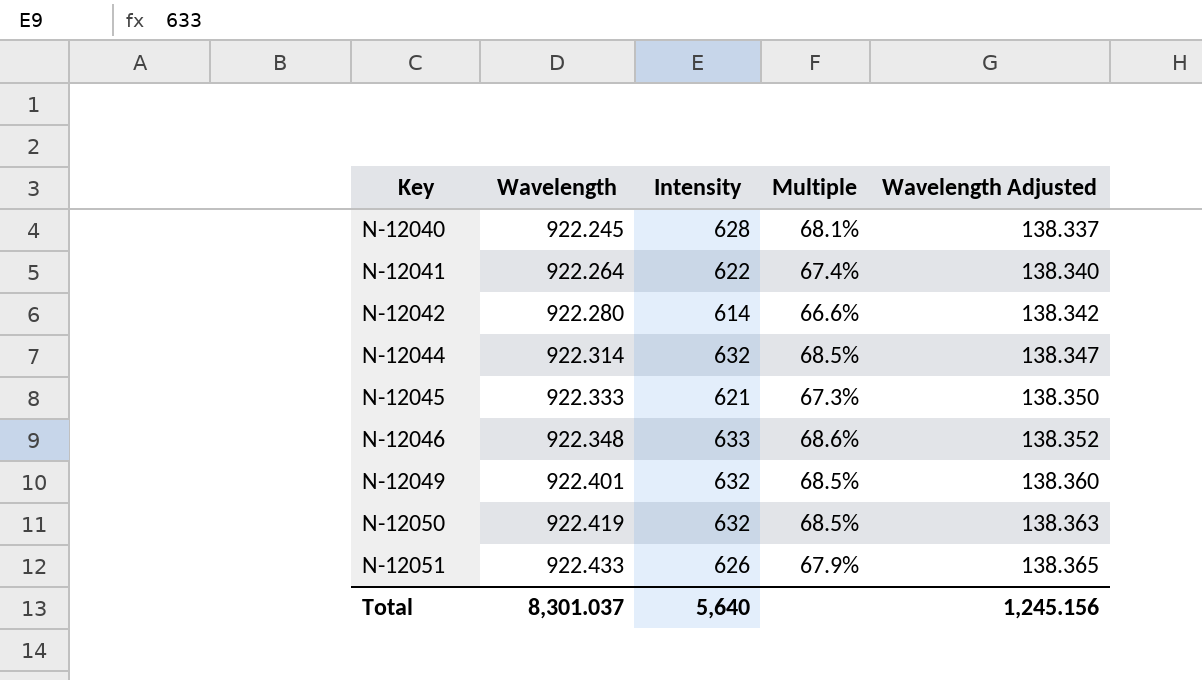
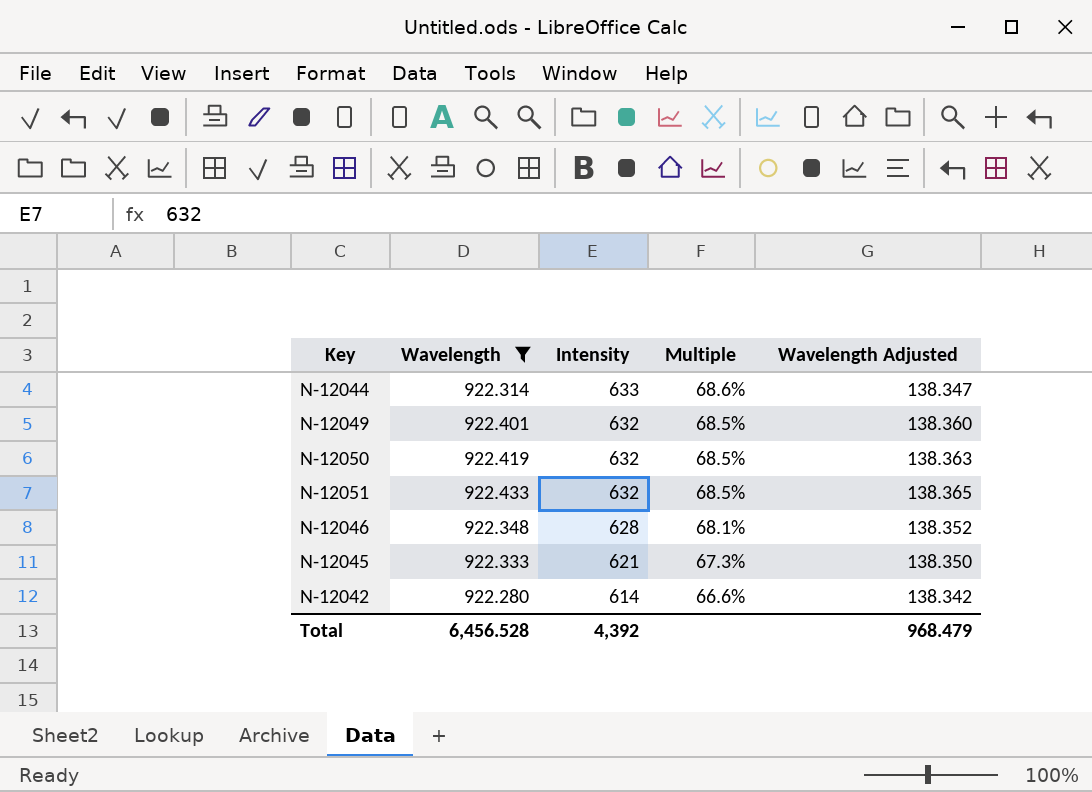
filter: none -> Wavelength >= 922.280
row order: Key ascending -> Intensity descending
N-12044 | Intensity: 632 -> 633
N-12044 | Multiple: 68.5% -> 68.6%
N-12051 | Intensity: 626 -> 632
N-12051 | Multiple: 67.9% -> 68.5%
N-12046 | Intensity: 633 -> 628
N-12046 | Multiple: 68.6% -> 68.1%
Total | Wavelength: 8,301.037 -> 6,456.528
Total | Intensity: 5,640 -> 4,392
Total | Wavelength Adjusted: 1,245.156 -> 968.479

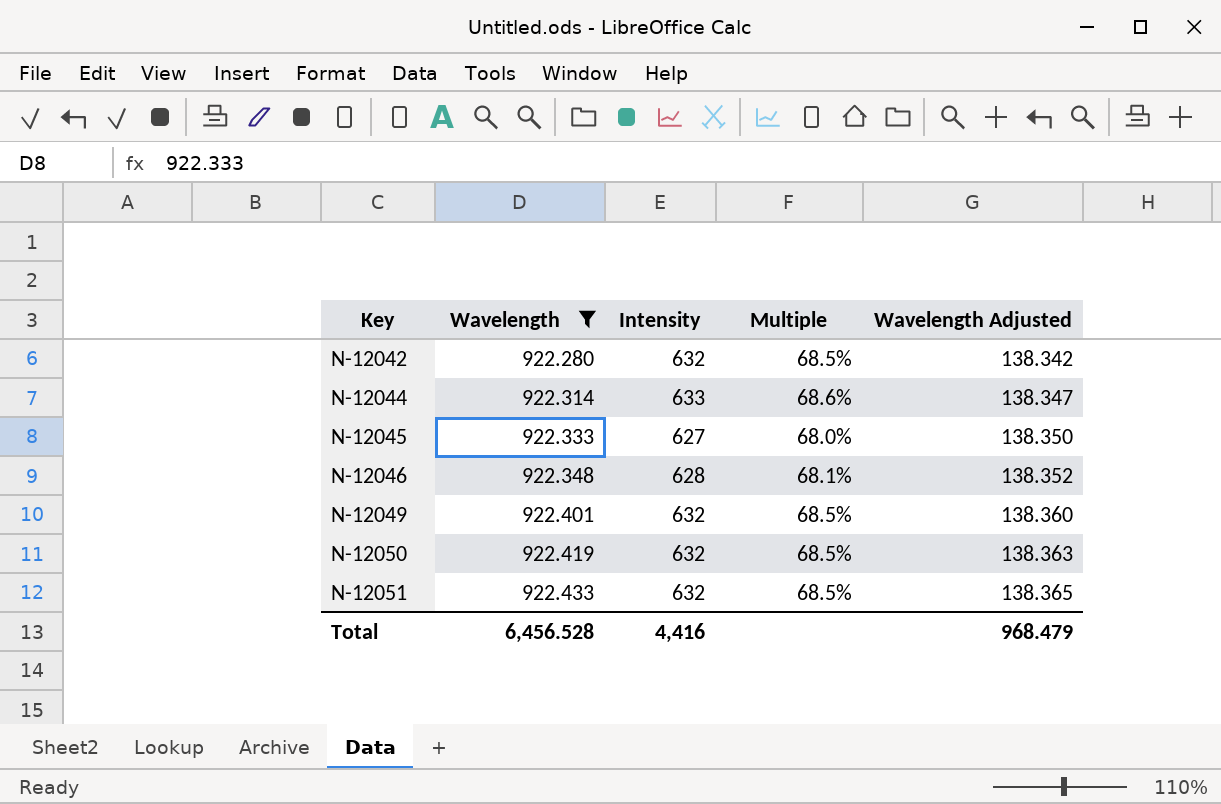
row order: Intensity descending -> Key ascending
N-12042 | Intensity: 614 -> 632
N-12042 | Multiple: 66.6% -> 68.5%
N-12045 | Intensity: 621 -> 627
N-12045 | Multiple: 67.3% -> 68.0%
Total | Intensity: 4,392 -> 4,416

